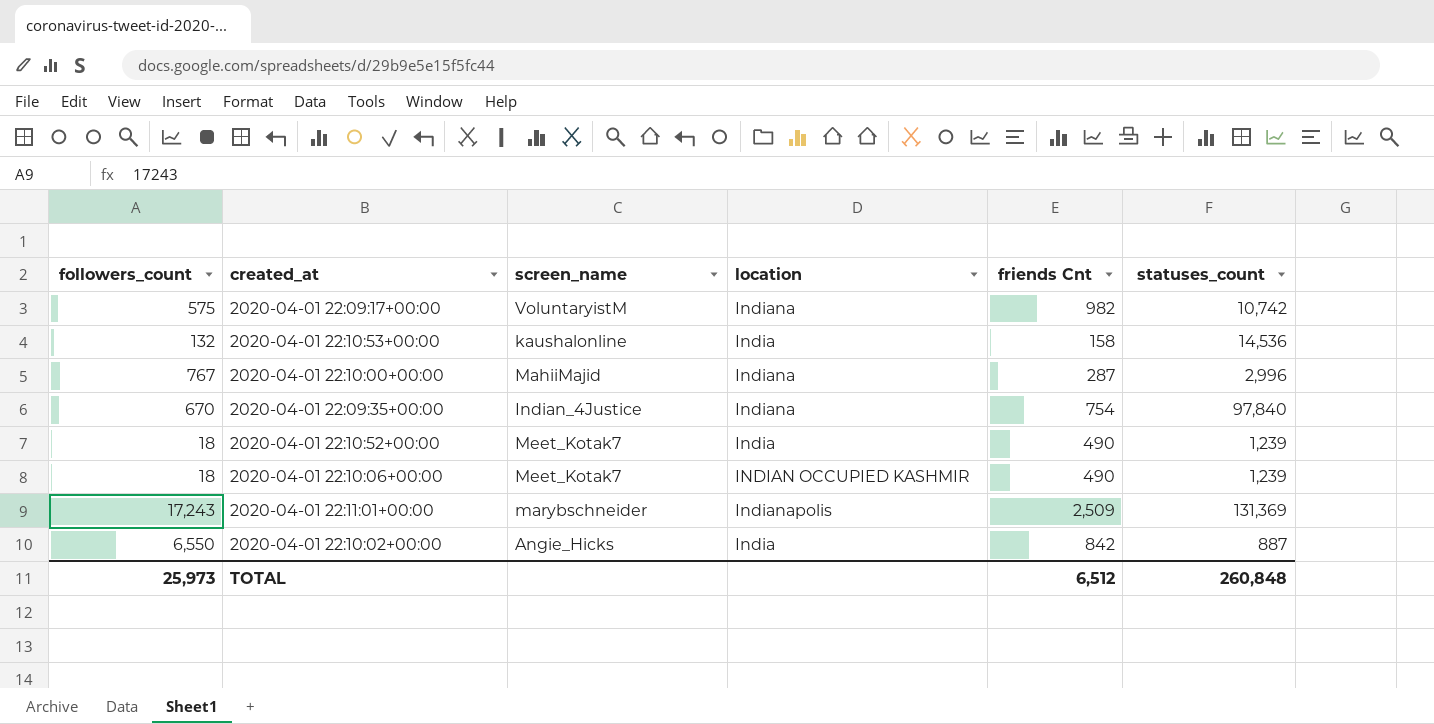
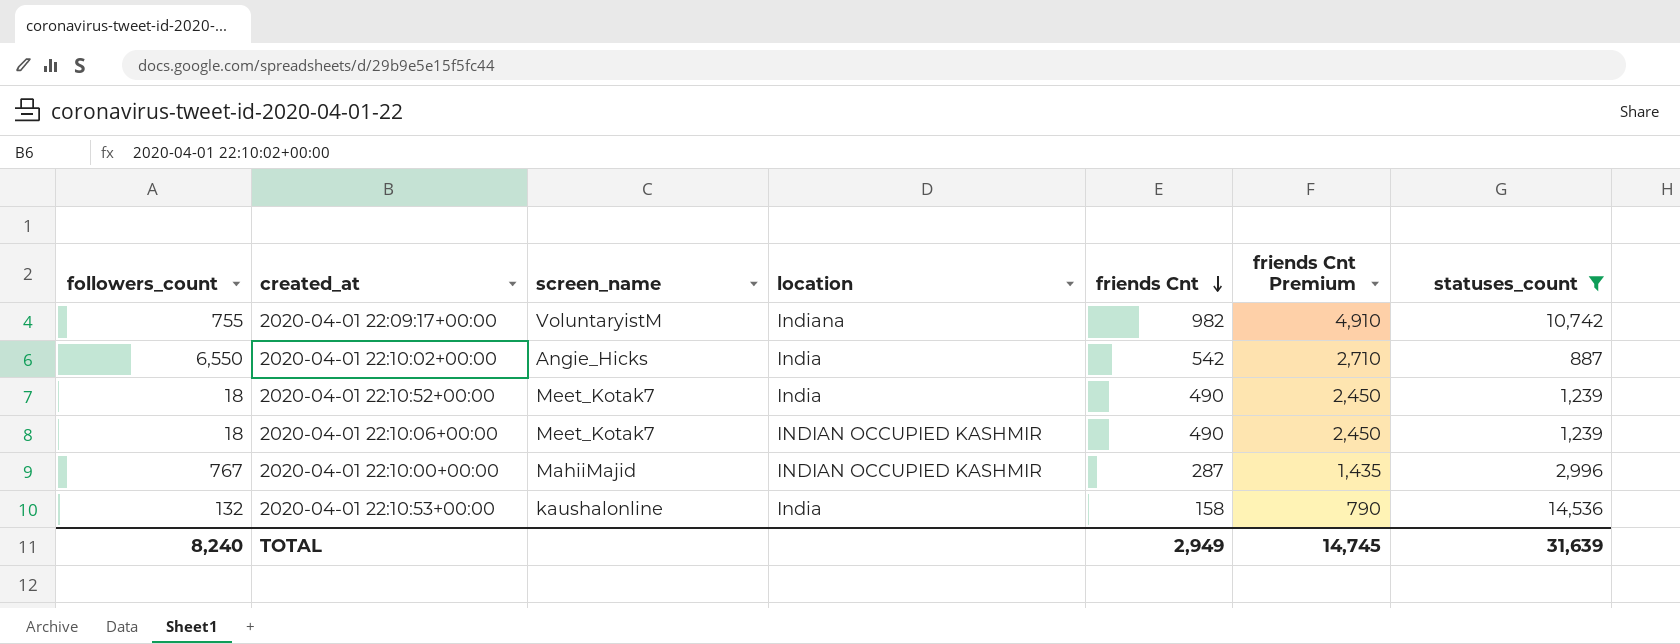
filter: none -> statuses_count <= 14,536
row order: none -> friends Cnt descending
column friends Cnt Premium | formula: none -> [friends Cnt] * 5
2020-04-01 22:09:17+00:00 | followers_count: 575 -> 755
2020-04-01 22:10:02+00:00 | friends Cnt: 842 -> 542
2020-04-01 22:10:00+00:00 | location: Indiana -> INDIAN OCCUPIED KASHMIR
TOTAL | followers_count: 25,973 -> 8,240
TOTAL | friends Cnt: 6,512 -> 2,949
TOTAL | statuses_count: 260,848 -> 31,639

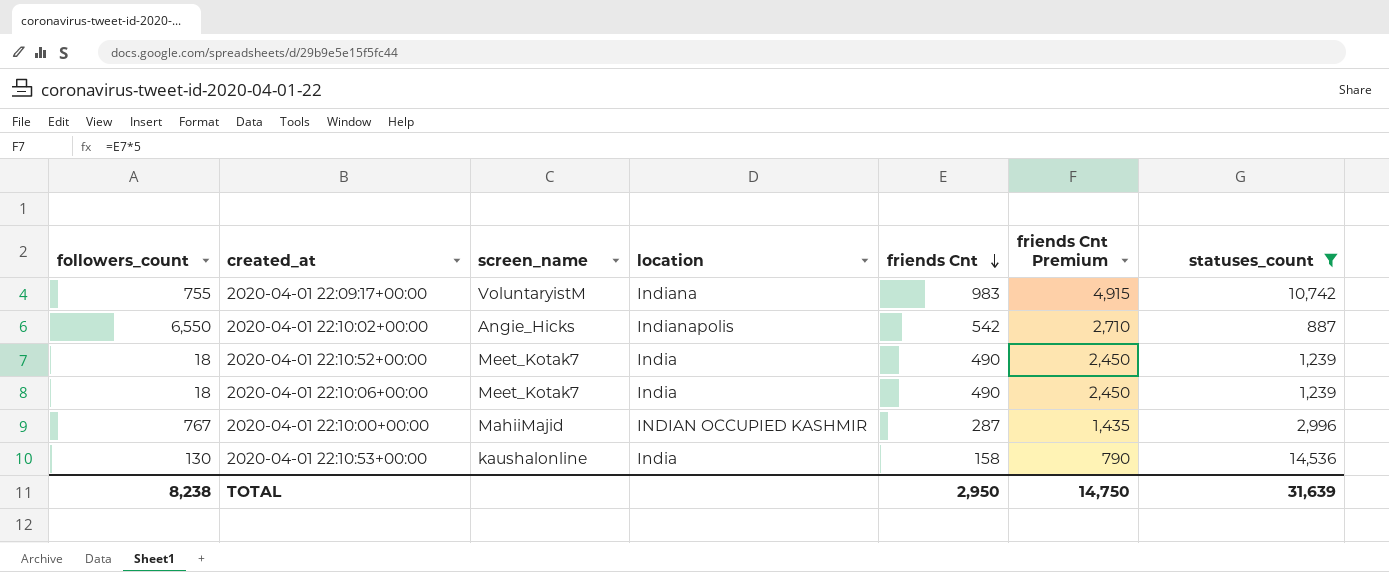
2020-04-01 22:09:17+00:00 | friends Cnt: 982 -> 983
2020-04-01 22:09:17+00:00 | friends Cnt Premium: 4,910 -> 4,915
2020-04-01 22:10:02+00:00 | location: India -> Indianapolis
2020-04-01 22:10:06+00:00 | location: INDIAN OCCUPIED KASHMIR -> India
2020-04-01 22:10:53+00:00 | followers_count: 132 -> 130
TOTAL | followers_count: 8,240 -> 8,238
TOTAL | friends Cnt: 2,949 -> 2,950
TOTAL | friends Cnt Premium: 14,745 -> 14,750

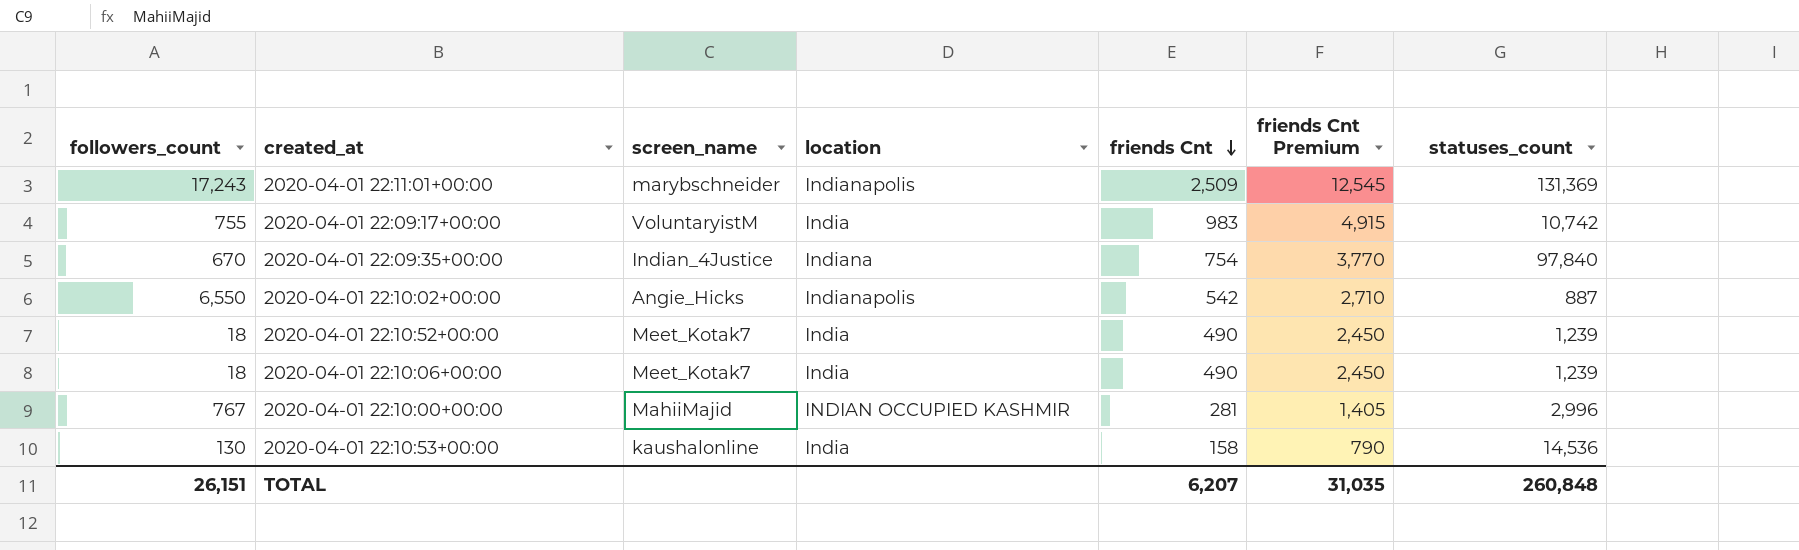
filter: statuses_count <= 14,536 -> none
2020-04-01 22:09:17+00:00 | location: Indiana -> India
2020-04-01 22:10:00+00:00 | friends Cnt: 287 -> 281
2020-04-01 22:10:00+00:00 | friends Cnt Premium: 1,435 -> 1,405
TOTAL | followers_count: 8,238 -> 26,151
TOTAL | friends Cnt: 2,950 -> 6,207
TOTAL | friends Cnt Premium: 14,750 -> 31,035
TOTAL | statuses_count: 31,639 -> 260,848

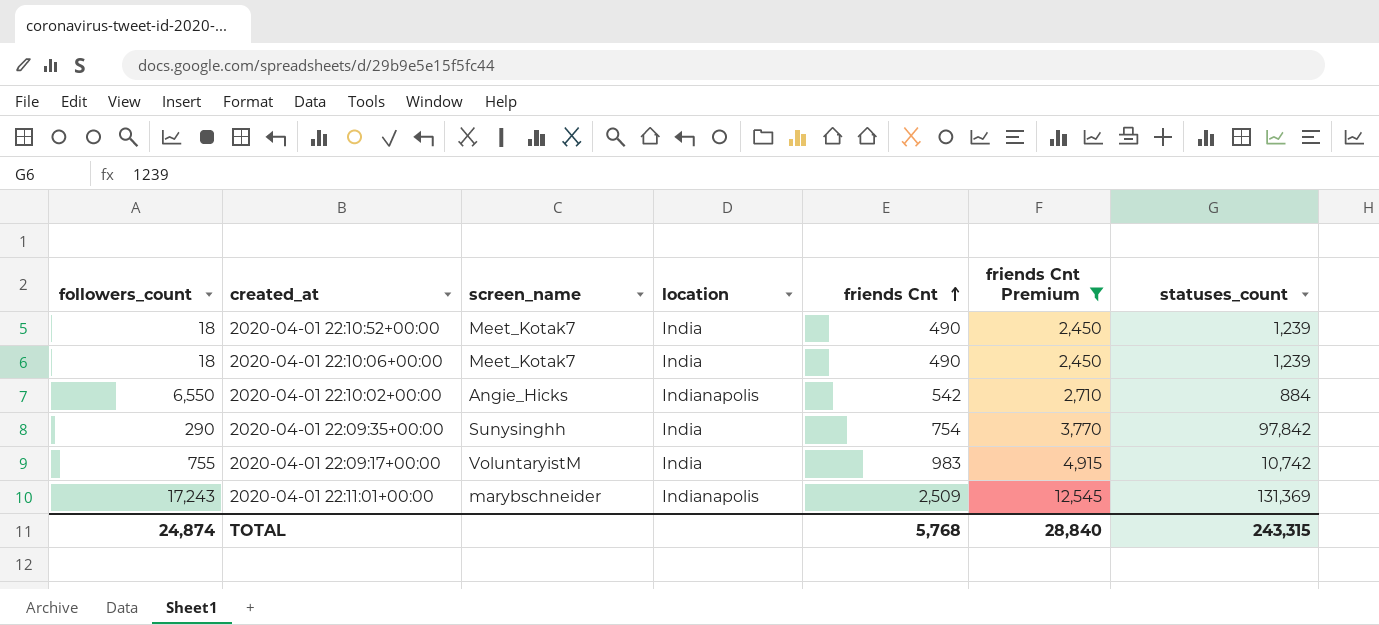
filter: none -> friends Cnt Premium >= 2,450
row order: friends Cnt descending -> friends Cnt ascending
2020-04-01 22:10:02+00:00 | statuses_count: 887 -> 884
2020-04-01 22:09:35+00:00 | followers_count: 670 -> 290
2020-04-01 22:09:35+00:00 | screen_name: Indian_4Justice -> Sunysinghh
2020-04-01 22:09:35+00:00 | location: Indiana -> India
2020-04-01 22:09:35+00:00 | statuses_count: 97,840 -> 97,842
TOTAL | followers_count: 26,151 -> 24,874
TOTAL | friends Cnt: 6,207 -> 5,768
TOTAL | friends Cnt Premium: 31,035 -> 28,840
TOTAL | statuses_count: 260,848 -> 243,315

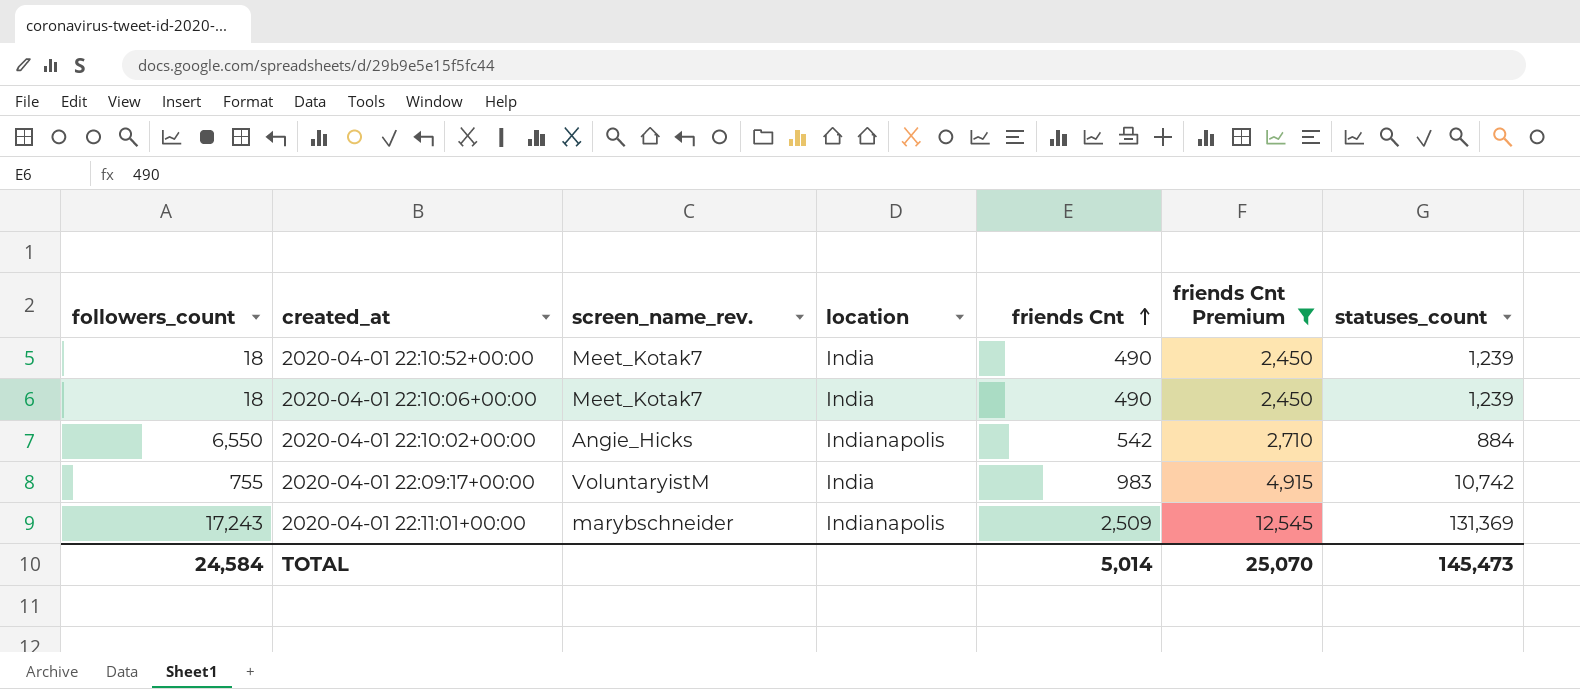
column name: screen_name -> screen_name_rev.
row 2020-04-01 22:09:35+00:00: 290 | Sunysinghh | India | 754 | 3,770 | 97,842 -> none
TOTAL | followers_count: 24,874 -> 24,584
TOTAL | friends Cnt: 5,768 -> 5,014
TOTAL | friends Cnt Premium: 28,840 -> 25,070
TOTAL | statuses_count: 243,315 -> 145,473

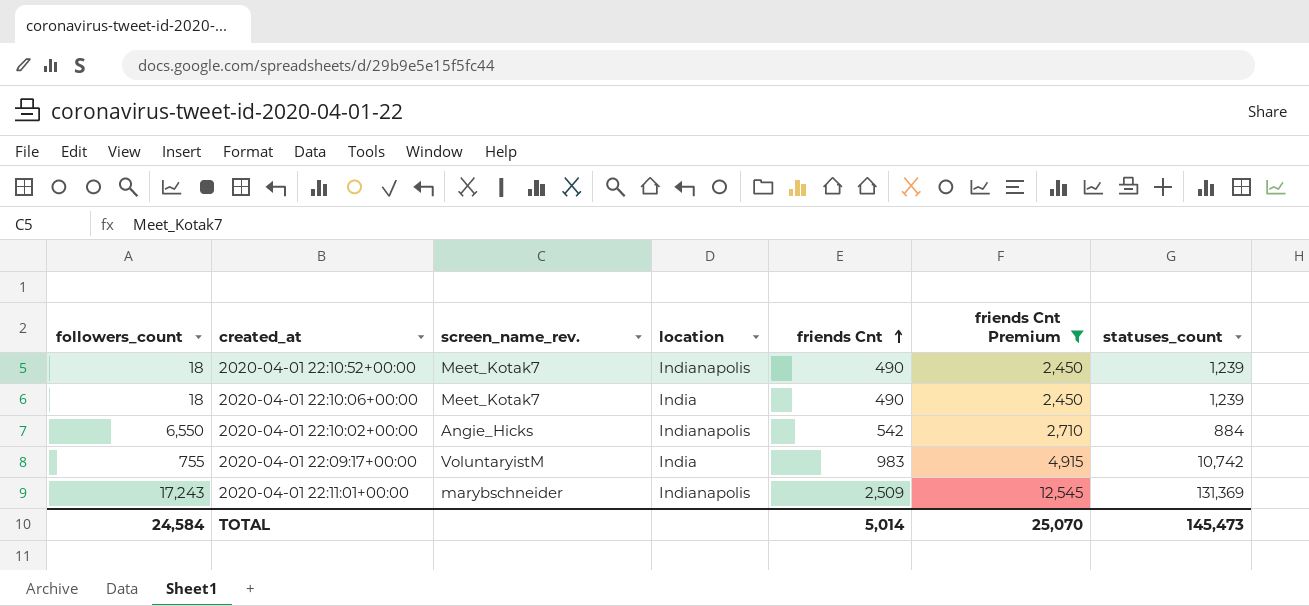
2020-04-01 22:10:52+00:00 | location: India -> Indianapolis

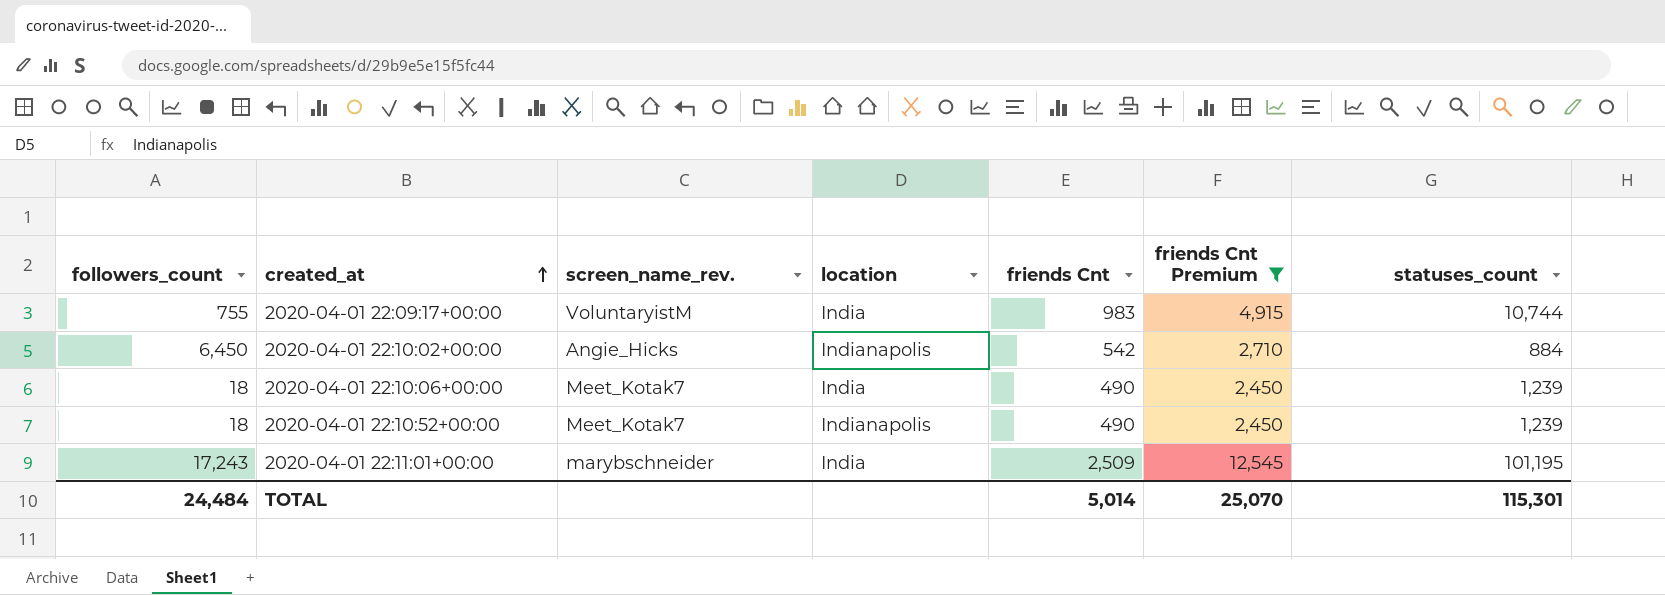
row order: friends Cnt ascending -> created_at ascending
2020-04-01 22:09:17+00:00 | statuses_count: 10,742 -> 10,744
2020-04-01 22:10:02+00:00 | followers_count: 6,550 -> 6,450
2020-04-01 22:11:01+00:00 | location: Indianapolis -> India
2020-04-01 22:11:01+00:00 | statuses_count: 131,369 -> 101,195
TOTAL | followers_count: 24,584 -> 24,484
TOTAL | statuses_count: 145,473 -> 115,301

